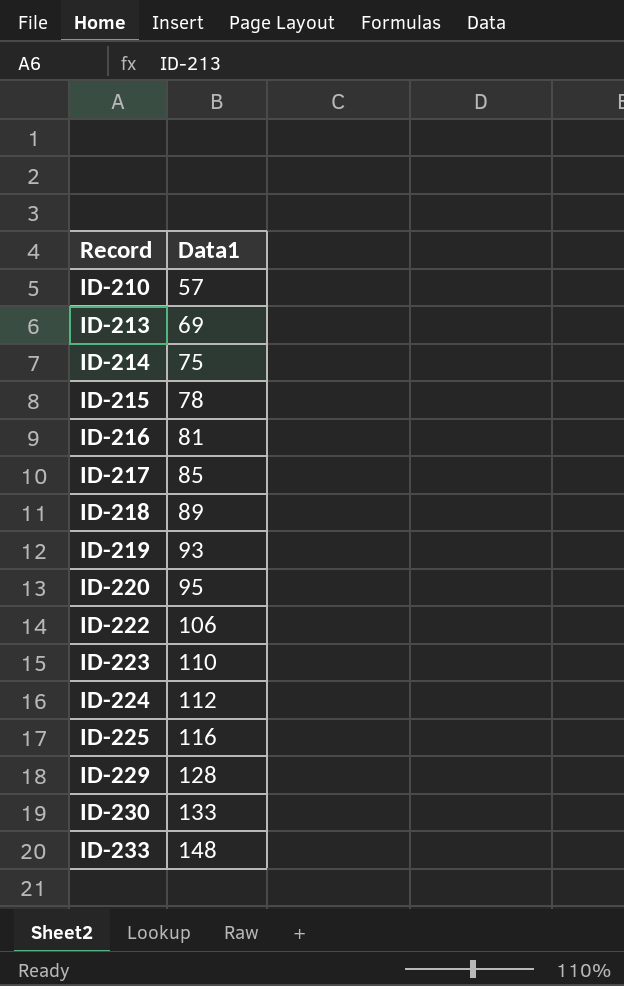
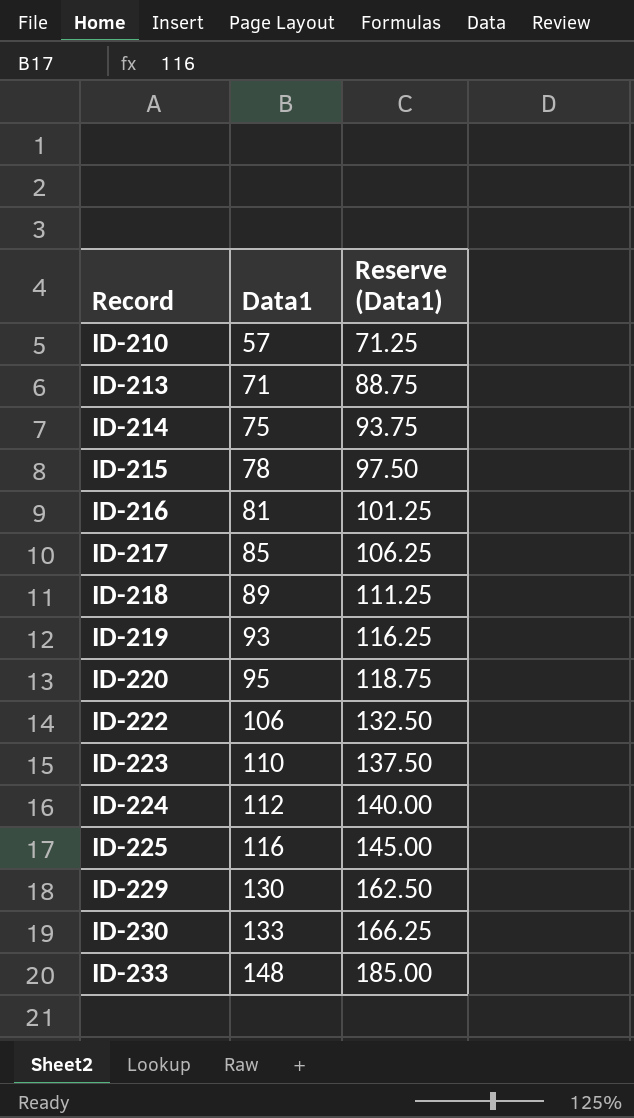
column Reserve (Data1) | formula: none -> [Data1] * 1.25
ID-213 | Data1: 69 -> 71
ID-229 | Data1: 128 -> 130

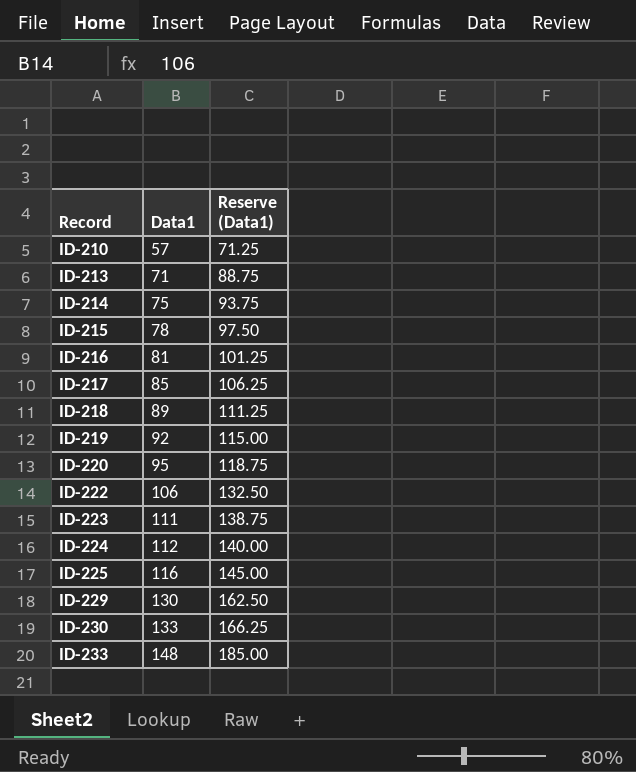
ID-219 | Data1: 93 -> 92
ID-219 | Reserve (Data1): 116.25 -> 115.00
ID-223 | Data1: 110 -> 111
ID-223 | Reserve (Data1): 137.50 -> 138.75

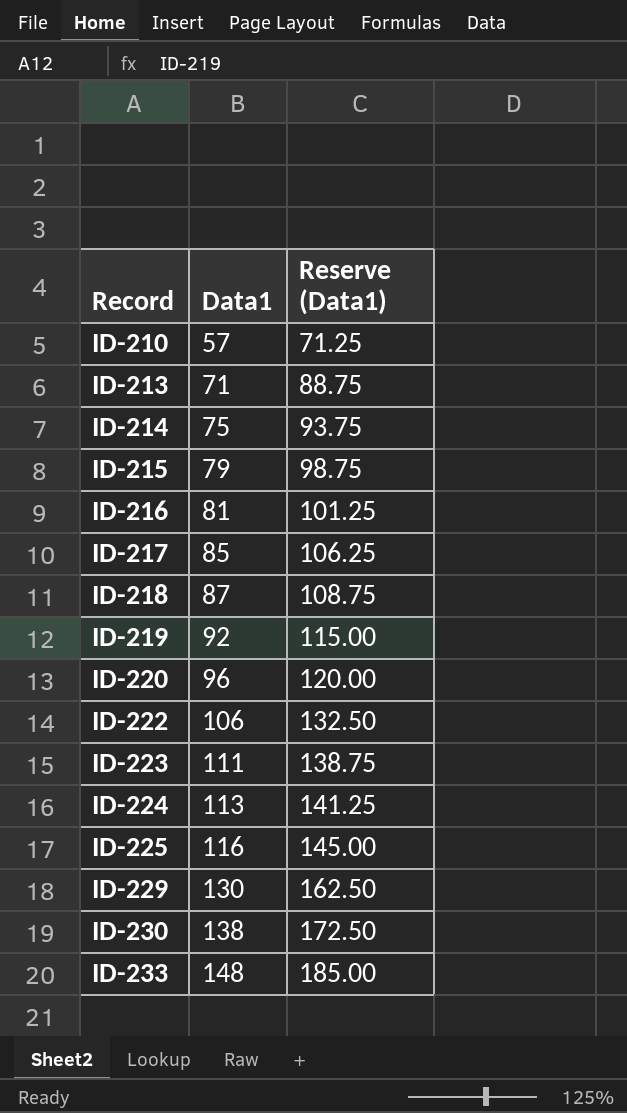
ID-215 | Data1: 78 -> 79
ID-215 | Reserve (Data1): 97.50 -> 98.75
ID-218 | Data1: 89 -> 87
ID-218 | Reserve (Data1): 111.25 -> 108.75
ID-220 | Data1: 95 -> 96
ID-220 | Reserve (Data1): 118.75 -> 120.00
ID-224 | Data1: 112 -> 113
ID-224 | Reserve (Data1): 140.00 -> 141.25
ID-230 | Data1: 133 -> 138
ID-230 | Reserve (Data1): 166.25 -> 172.50

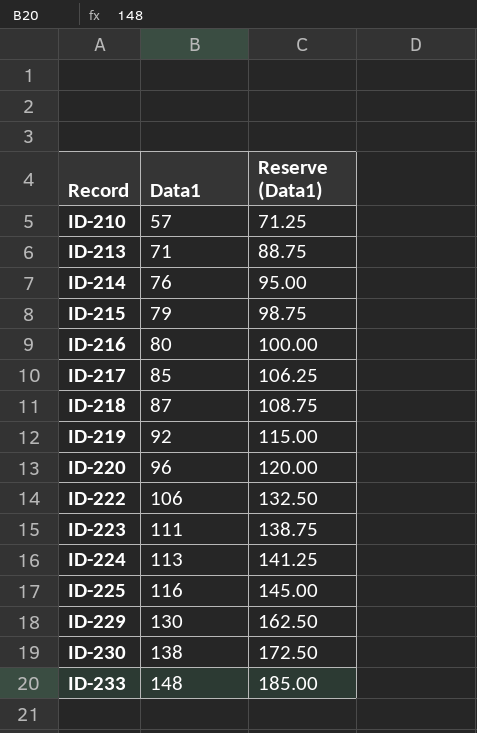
ID-214 | Data1: 75 -> 76
ID-214 | Reserve (Data1): 93.75 -> 95.00
ID-216 | Data1: 81 -> 80
ID-216 | Reserve (Data1): 101.25 -> 100.00

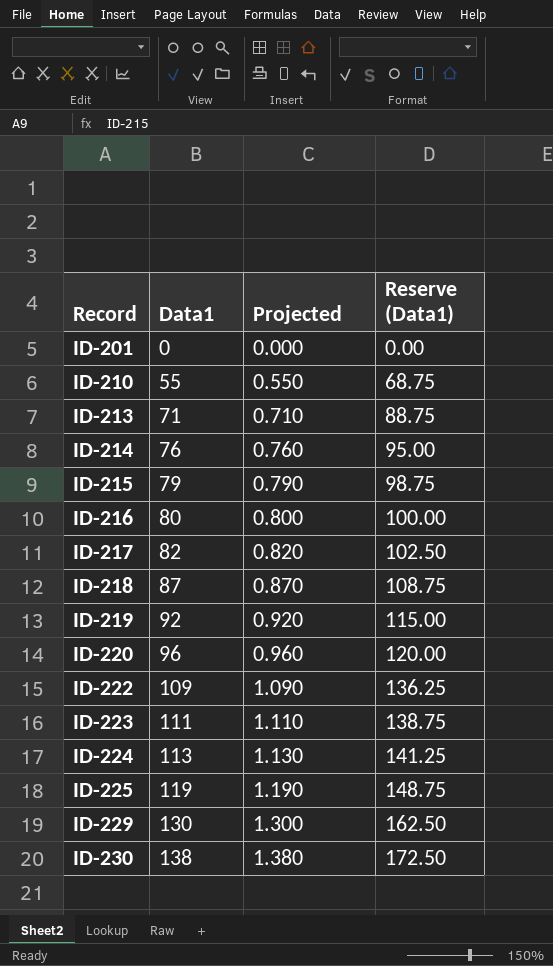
column Projected | formula: none -> [Data1] * 0.01
row ID-233: 148 | 185.00 -> none
row ID-201: none -> 0 | 0.000 | 0.00
ID-210 | Data1: 57 -> 55
ID-210 | Reserve (Data1): 71.25 -> 68.75
ID-217 | Data1: 85 -> 82
ID-217 | Reserve (Data1): 106.25 -> 102.50
ID-222 | Data1: 106 -> 109
ID-222 | Reserve (Data1): 132.50 -> 136.25
ID-225 | Data1: 116 -> 119
ID-225 | Reserve (Data1): 145.00 -> 148.75

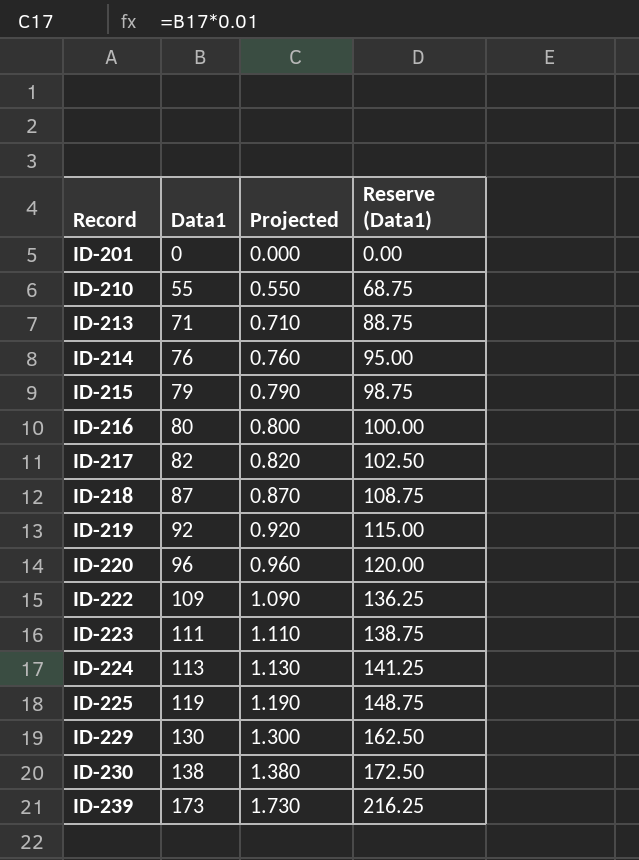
row ID-239: none -> 173 | 1.730 | 216.25

